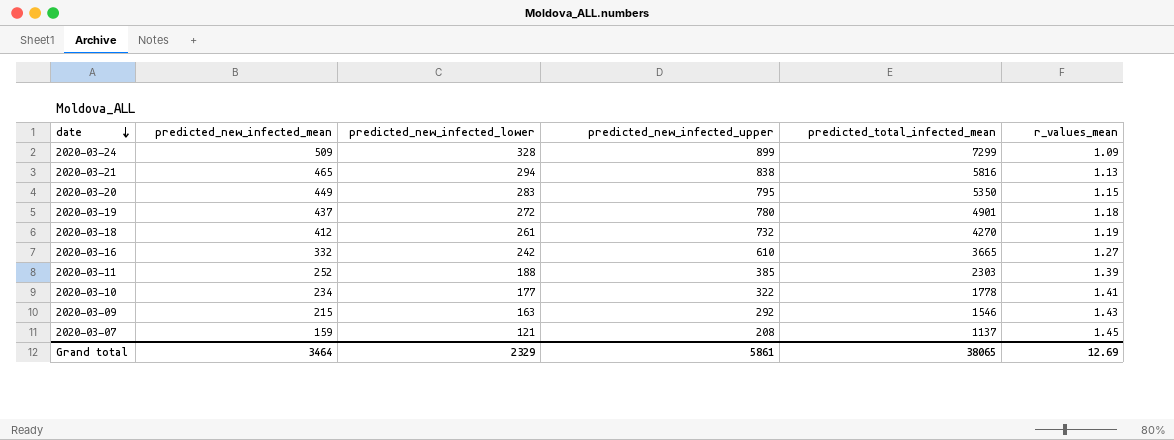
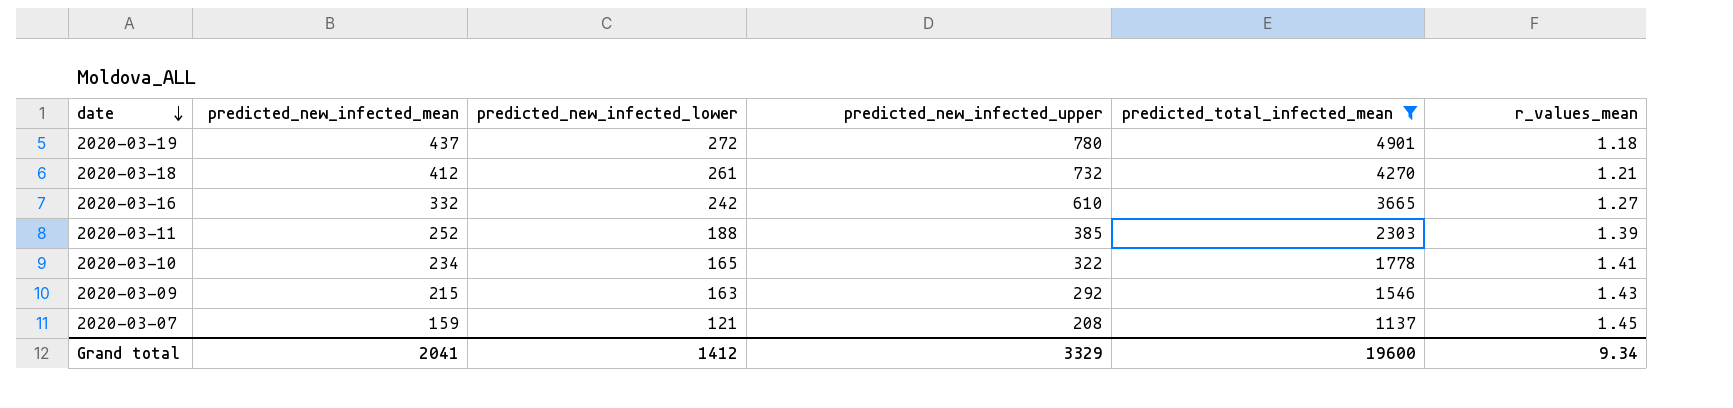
filter: none -> predicted_total_infected_mean <= 4901
2020-03-18 | r_values_mean: 1.19 -> 1.21
2020-03-10 | predicted_new_infected_lower: 177 -> 165
Grand total | predicted_new_infected_mean: 3464 -> 2041
Grand total | predicted_new_infected_lower: 2329 -> 1412
Grand total | predicted_new_infected_upper: 5861 -> 3329
Grand total | predicted_total_infected_mean: 38065 -> 19600
Grand total | r_values_mean: 12.69 -> 9.34

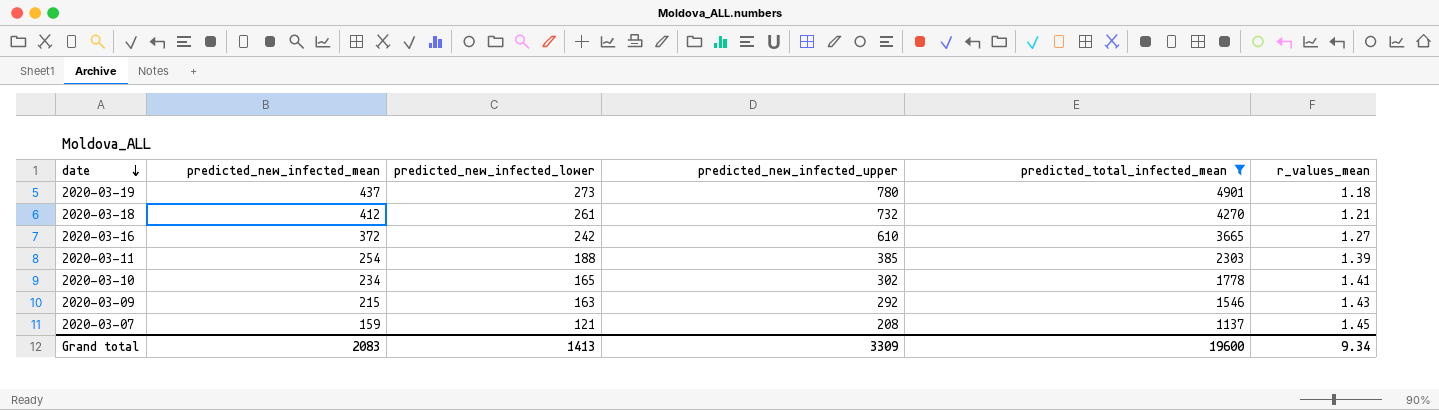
2020-03-19 | predicted_new_infected_lower: 272 -> 273
2020-03-16 | predicted_new_infected_mean: 332 -> 372
2020-03-11 | predicted_new_infected_mean: 252 -> 254
2020-03-10 | predicted_new_infected_upper: 322 -> 302
Grand total | predicted_new_infected_mean: 2041 -> 2083
Grand total | predicted_new_infected_lower: 1412 -> 1413
Grand total | predicted_new_infected_upper: 3329 -> 3309

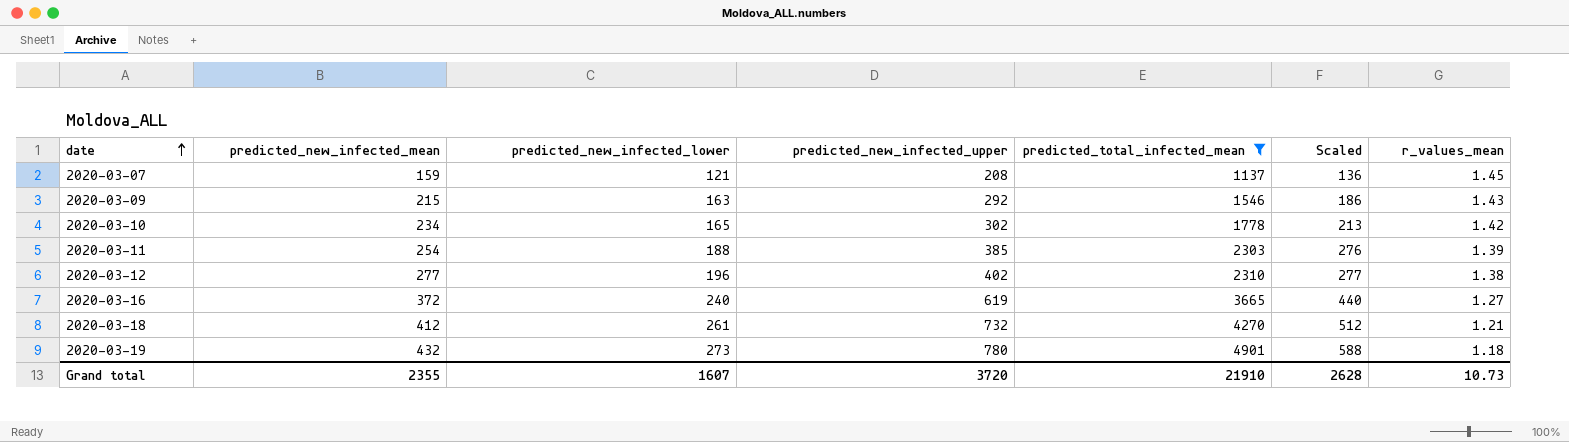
row order: date descending -> date ascending
column Scaled | formula: none -> [predicted_total_infected_mean] * 0.12
2020-03-10 | r_values_mean: 1.41 -> 1.42
row 2020-03-12: none -> 277 | 196 | 402 | 2310 | 277 | 1.38
2020-03-16 | predicted_new_infected_lower: 242 -> 240
2020-03-16 | predicted_new_infected_upper: 610 -> 619
2020-03-19 | predicted_new_infected_mean: 437 -> 432
Grand total | predicted_new_infected_mean: 2083 -> 2355
Grand total | predicted_new_infected_lower: 1413 -> 1607
Grand total | predicted_new_infected_upper: 3309 -> 3720
Grand total | predicted_total_infected_mean: 19600 -> 21910
Grand total | r_values_mean: 9.34 -> 10.73

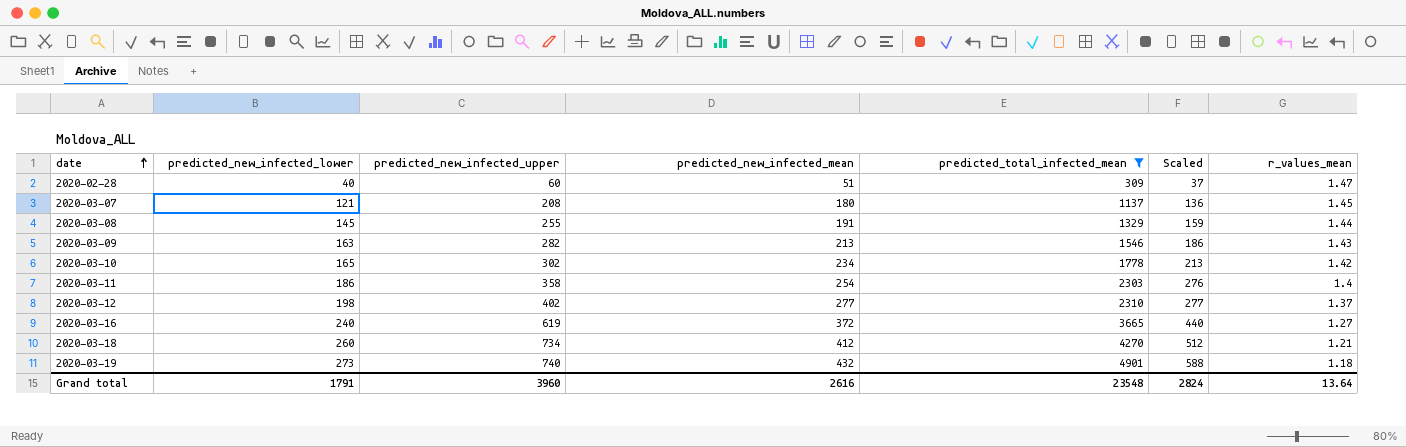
column predicted_new_infected_mean | position: 2 -> 4
row 2020-02-28: none -> 40 | 60 | 51 | 309 | 37 | 1.47
2020-03-07 | predicted_new_infected_mean: 159 -> 180
row 2020-03-08: none -> 145 | 255 | 191 | 1329 | 159 | 1.44
2020-03-09 | predicted_new_infected_upper: 292 -> 282
2020-03-09 | predicted_new_infected_mean: 215 -> 213
2020-03-11 | predicted_new_infected_lower: 188 -> 186
2020-03-11 | predicted_new_infected_upper: 385 -> 358
2020-03-11 | r_values_mean: 1.39 -> 1.4
2020-03-12 | predicted_new_infected_lower: 196 -> 198
2020-03-12 | r_values_mean: 1.38 -> 1.37
2020-03-18 | predicted_new_infected_lower: 261 -> 260
2020-03-18 | predicted_new_infected_upper: 732 -> 734
2020-03-19 | predicted_new_infected_upper: 780 -> 740
Grand total | predicted_new_infected_lower: 1607 -> 1791
Grand total | predicted_new_infected_upper: 3720 -> 3960
Grand total | predicted_new_infected_mean: 2355 -> 2616
Grand total | predicted_total_infected_mean: 21910 -> 23548
Grand total | Scaled: 2628 -> 2824
Grand total | r_values_mean: 10.73 -> 13.64

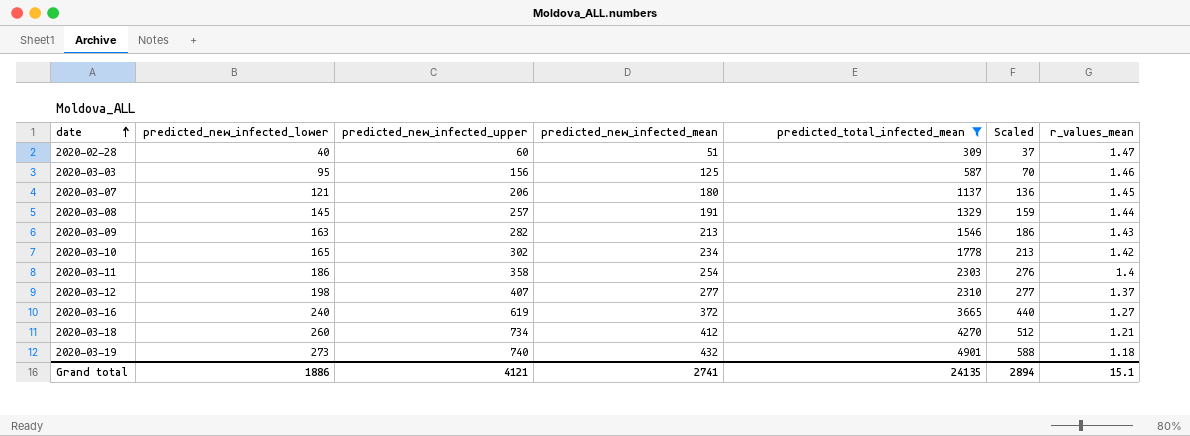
row 2020-03-03: none -> 95 | 156 | 125 | 587 | 70 | 1.46
2020-03-07 | predicted_new_infected_upper: 208 -> 206
2020-03-08 | predicted_new_infected_upper: 255 -> 257
2020-03-12 | predicted_new_infected_upper: 402 -> 407
Grand total | predicted_new_infected_lower: 1791 -> 1886
Grand total | predicted_new_infected_upper: 3960 -> 4121
Grand total | predicted_new_infected_mean: 2616 -> 2741
Grand total | predicted_total_infected_mean: 23548 -> 24135
Grand total | Scaled: 2824 -> 2894
Grand total | r_values_mean: 13.64 -> 15.1

